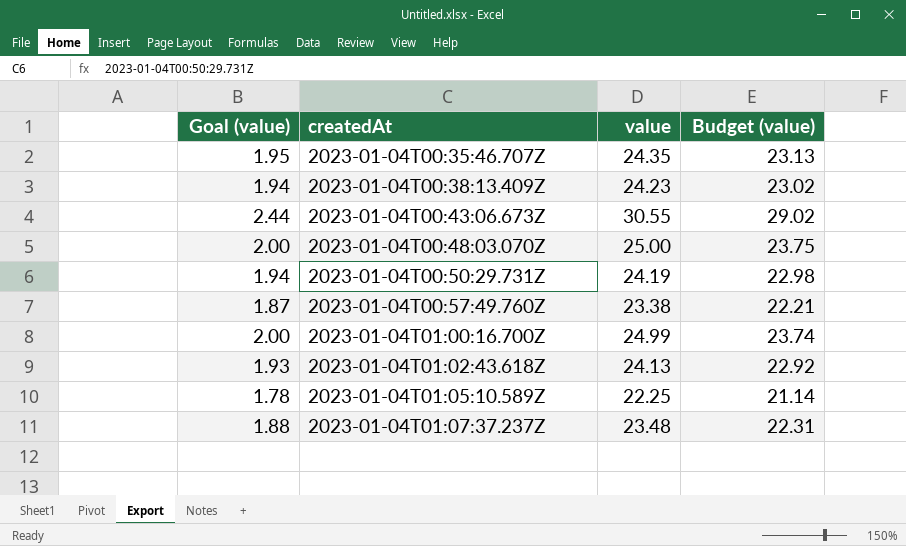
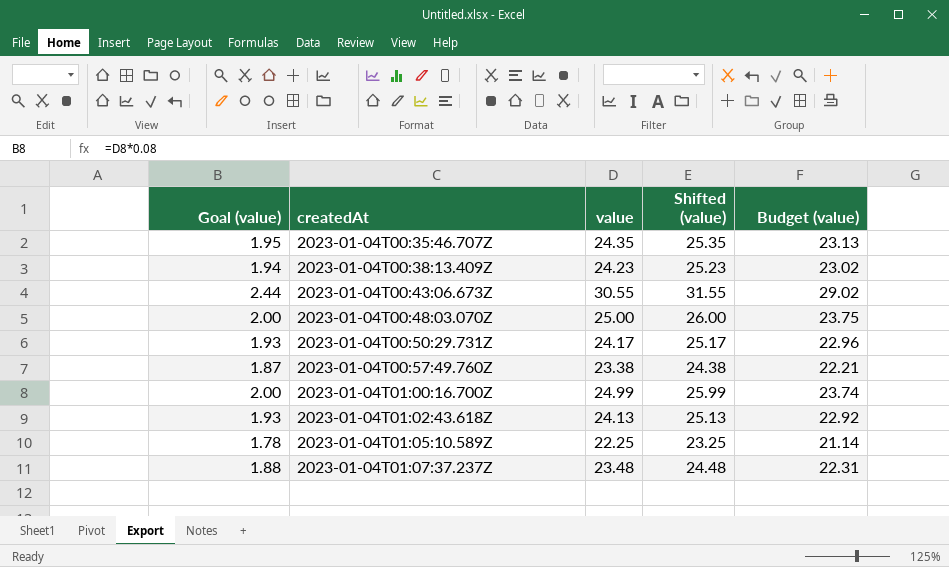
column Shifted (value) | formula: none -> [value] + 1
2023-01-04T00:50:29.731Z | Goal (value): 1.94 -> 1.93
2023-01-04T00:50:29.731Z | value: 24.19 -> 24.17
2023-01-04T00:50:29.731Z | Budget (value): 22.98 -> 22.96

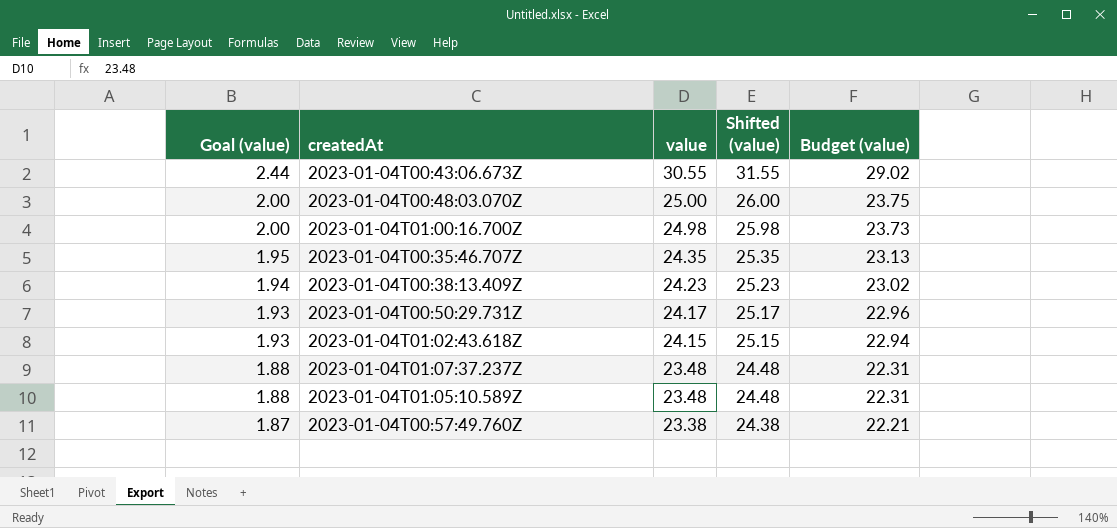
row order: createdAt ascending -> Goal (value) descending
2023-01-04T01:00:16.700Z | value: 24.99 -> 24.98
2023-01-04T01:00:16.700Z | Shifted (value): 25.99 -> 25.98
2023-01-04T01:00:16.700Z | Budget (value): 23.74 -> 23.73
2023-01-04T01:02:43.618Z | value: 24.13 -> 24.15
2023-01-04T01:02:43.618Z | Shifted (value): 25.13 -> 25.15
2023-01-04T01:02:43.618Z | Budget (value): 22.92 -> 22.94
2023-01-04T01:05:10.589Z | Goal (value): 1.78 -> 1.88
2023-01-04T01:05:10.589Z | value: 22.25 -> 23.48
2023-01-04T01:05:10.589Z | Shifted (value): 23.25 -> 24.48
2023-01-04T01:05:10.589Z | Budget (value): 21.14 -> 22.31

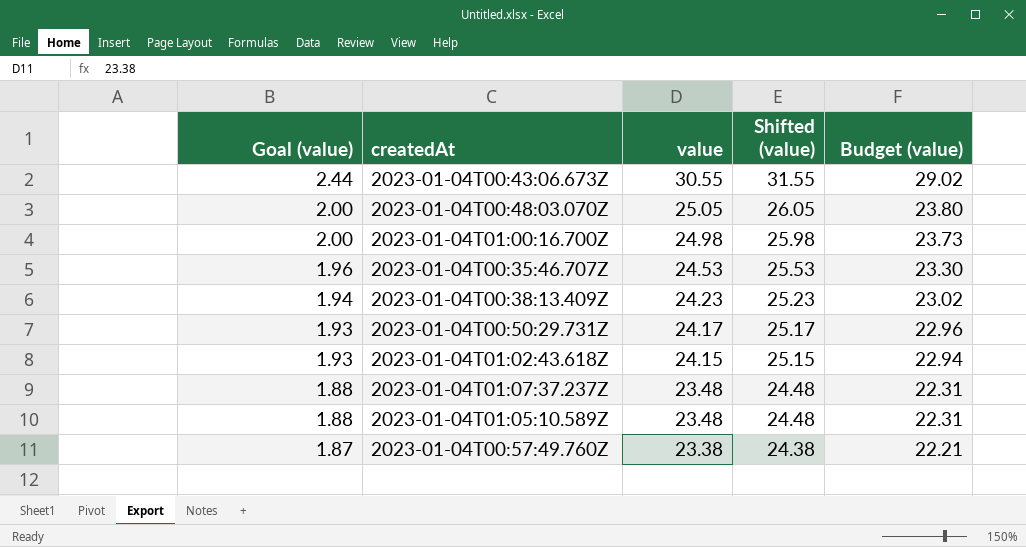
2023-01-04T00:48:03.070Z | value: 25.00 -> 25.05
2023-01-04T00:48:03.070Z | Shifted (value): 26.00 -> 26.05
2023-01-04T00:48:03.070Z | Budget (value): 23.75 -> 23.80
2023-01-04T00:35:46.707Z | Goal (value): 1.95 -> 1.96
2023-01-04T00:35:46.707Z | value: 24.35 -> 24.53
2023-01-04T00:35:46.707Z | Shifted (value): 25.35 -> 25.53
2023-01-04T00:35:46.707Z | Budget (value): 23.13 -> 23.30

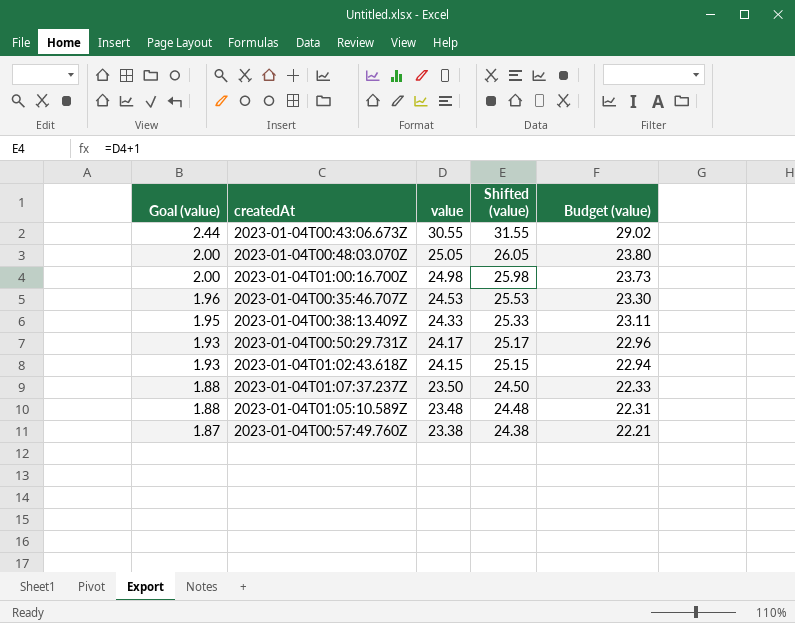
2023-01-04T00:38:13.409Z | Goal (value): 1.94 -> 1.95
2023-01-04T00:38:13.409Z | value: 24.23 -> 24.33
2023-01-04T00:38:13.409Z | Shifted (value): 25.23 -> 25.33
2023-01-04T00:38:13.409Z | Budget (value): 23.02 -> 23.11
2023-01-04T01:07:37.237Z | value: 23.48 -> 23.50
2023-01-04T01:07:37.237Z | Shifted (value): 24.48 -> 24.50
2023-01-04T01:07:37.237Z | Budget (value): 22.31 -> 22.33

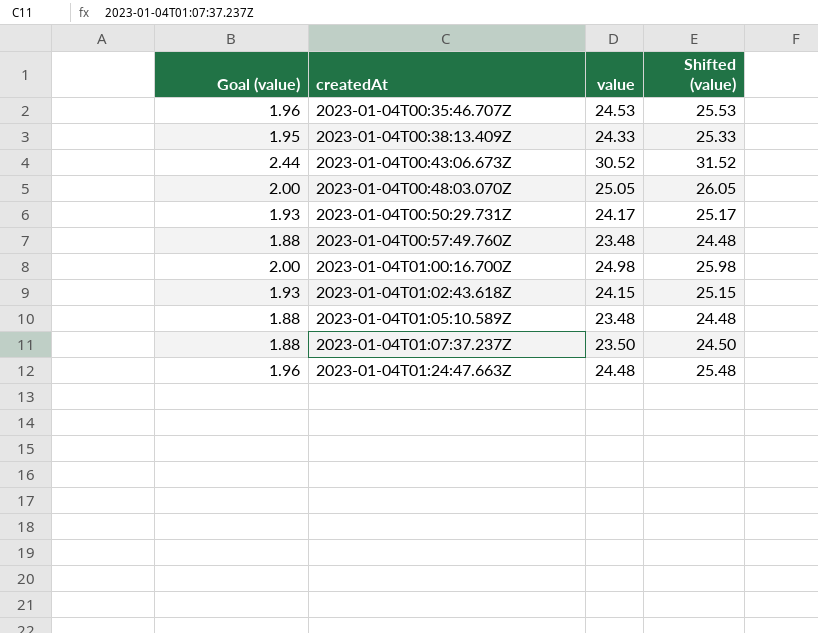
row order: Goal (value) descending -> createdAt ascending
column Budget (value) | formula: [value] * 0.95 -> none
2023-01-04T00:43:06.673Z | value: 30.55 -> 30.52
2023-01-04T00:43:06.673Z | Shifted (value): 31.55 -> 31.52
2023-01-04T00:57:49.760Z | Goal (value): 1.87 -> 1.88
2023-01-04T00:57:49.760Z | value: 23.38 -> 23.48
2023-01-04T00:57:49.760Z | Shifted (value): 24.38 -> 24.48
row 2023-01-04T01:24:47.663Z: none -> 1.96 | 24.48 | 25.48

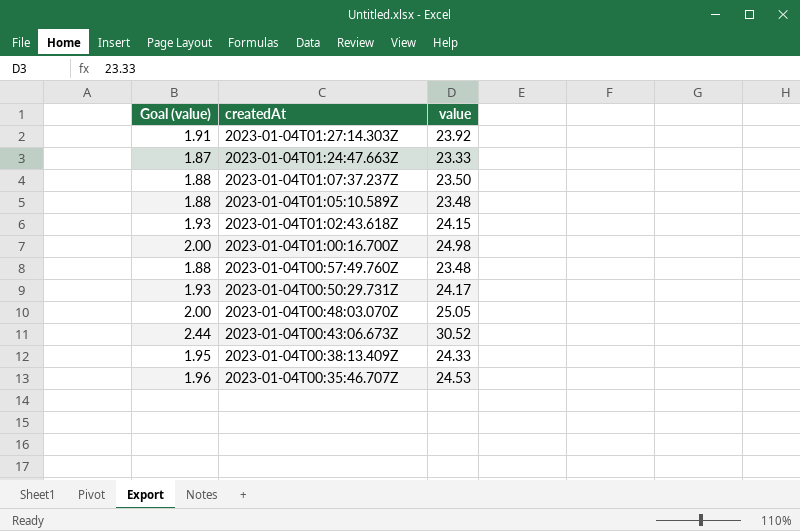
row order: createdAt ascending -> createdAt descending
column Shifted (value) | formula: [value] + 1 -> none
row 2023-01-04T01:27:14.303Z: none -> 1.91 | 23.92
2023-01-04T01:24:47.663Z | Goal (value): 1.96 -> 1.87
2023-01-04T01:24:47.663Z | value: 24.48 -> 23.33

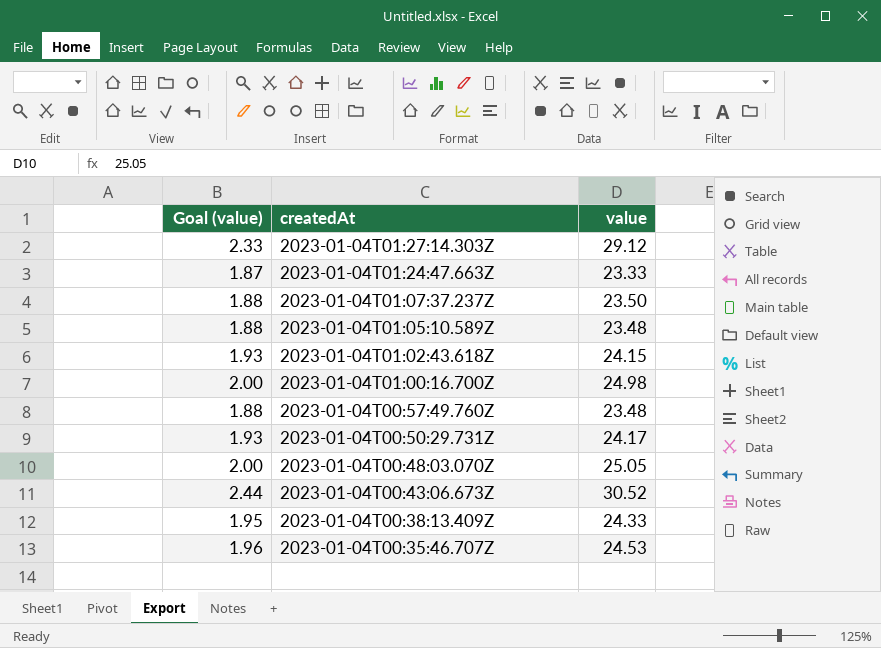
2023-01-04T01:27:14.303Z | Goal (value): 1.91 -> 2.33
2023-01-04T01:27:14.303Z | value: 23.92 -> 29.12

